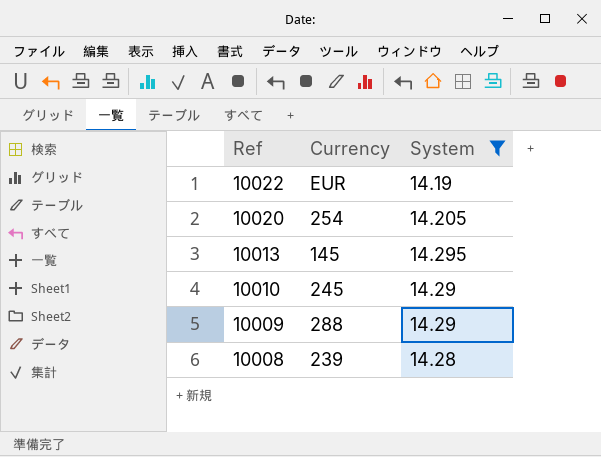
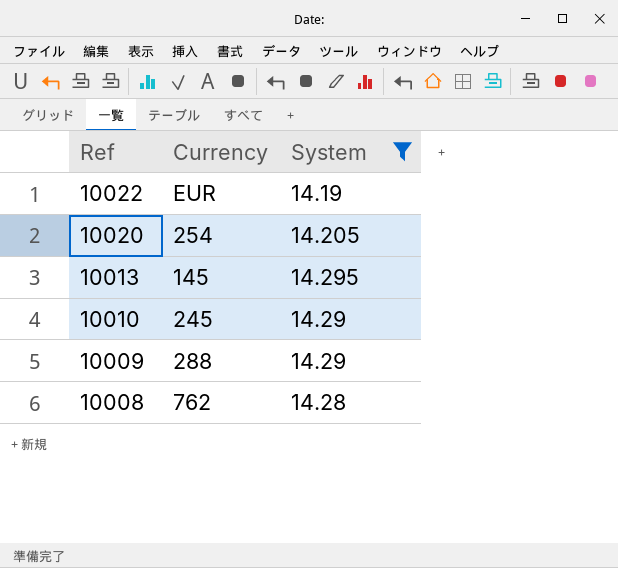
10008 | Currency: 239 -> 762

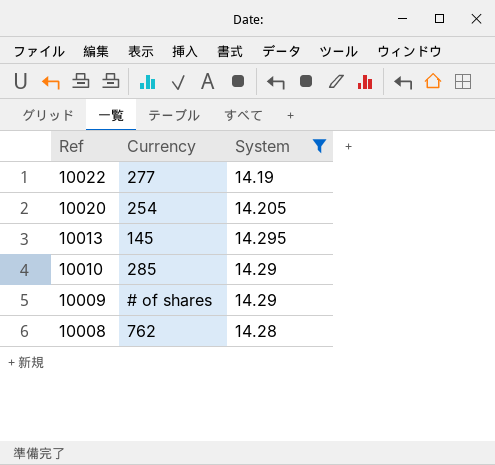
10022 | Currency: EUR -> 277
10010 | Currency: 245 -> 285
10009 | Currency: 288 -> # of shares

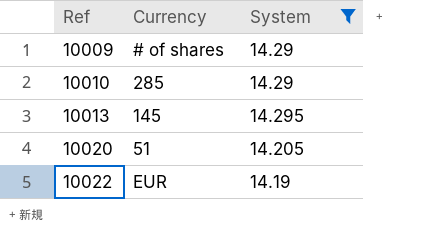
row order: Ref descending -> Ref ascending
row 10008: 762 | 14.28 -> none
10020 | Currency: 254 -> 51
10022 | Currency: 277 -> EUR

